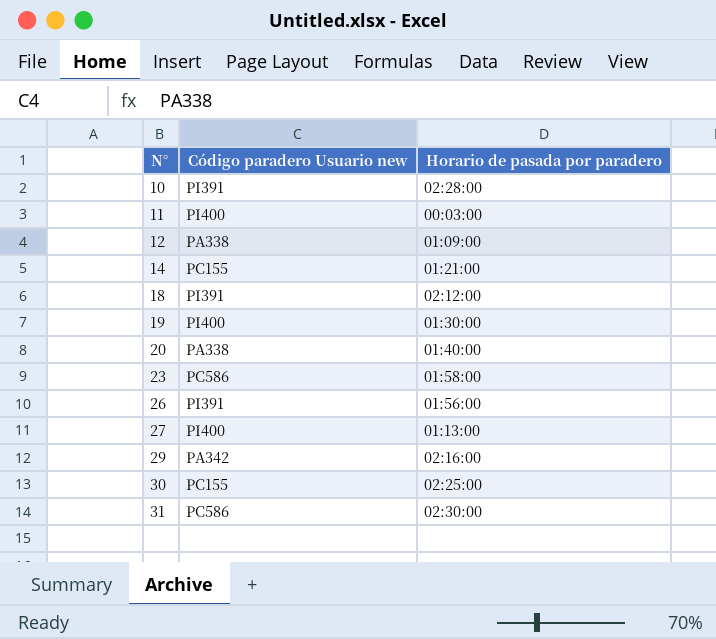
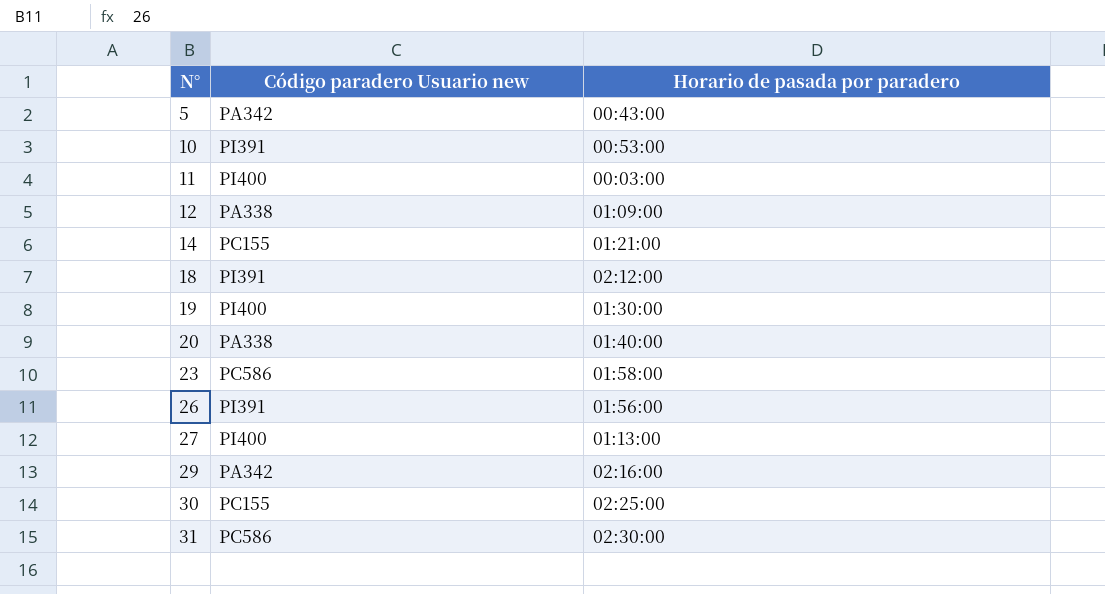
row 5: none -> PA342 | 00:43:00
10 | Horario de pasada por paradero: 02:28:00 -> 00:53:00

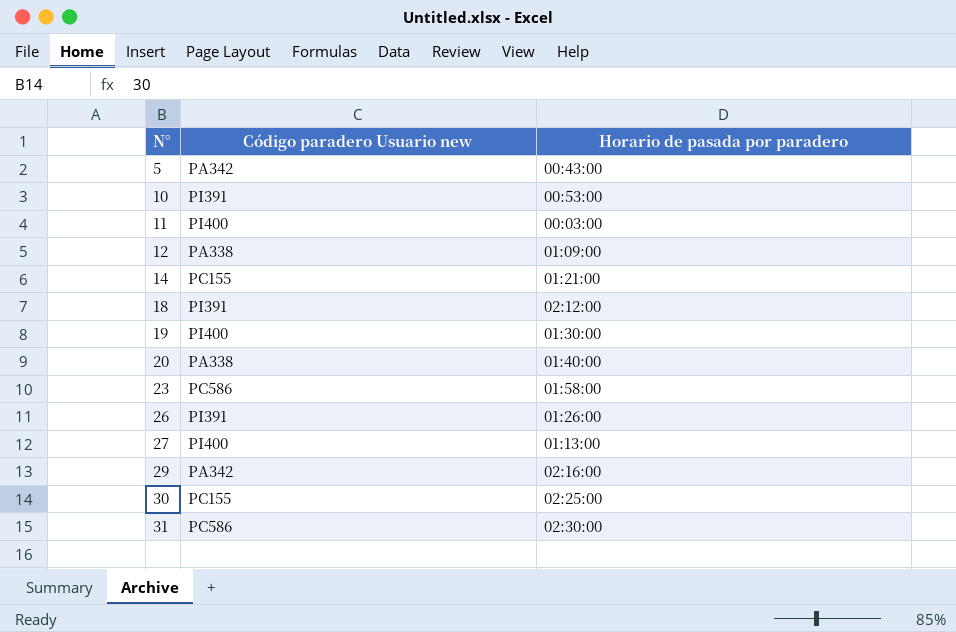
26 | Horario de pasada por paradero: 01:56:00 -> 01:26:00

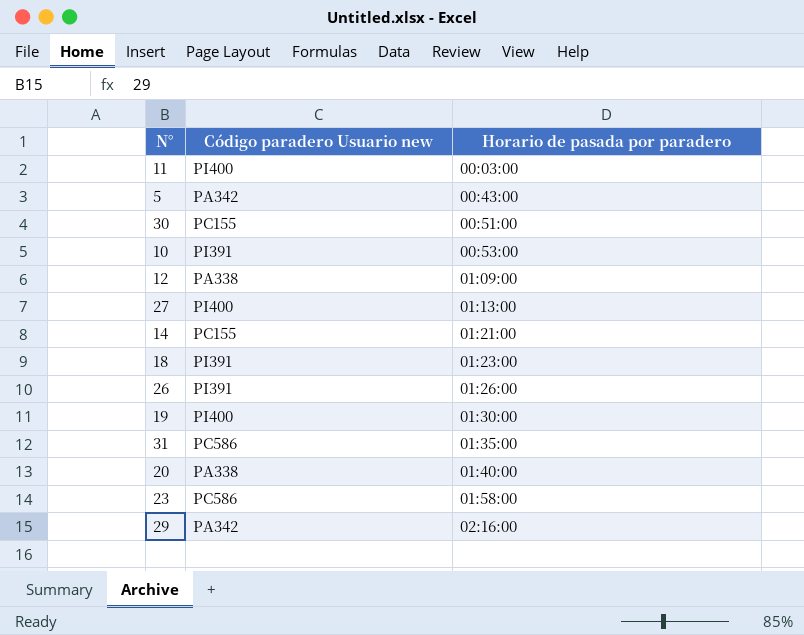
row order: N° ascending -> Horario de pasada por paradero ascending
30 | Horario de pasada por paradero: 02:25:00 -> 00:51:00
18 | Horario de pasada por paradero: 02:12:00 -> 01:23:00
31 | Horario de pasada por paradero: 02:30:00 -> 01:35:00

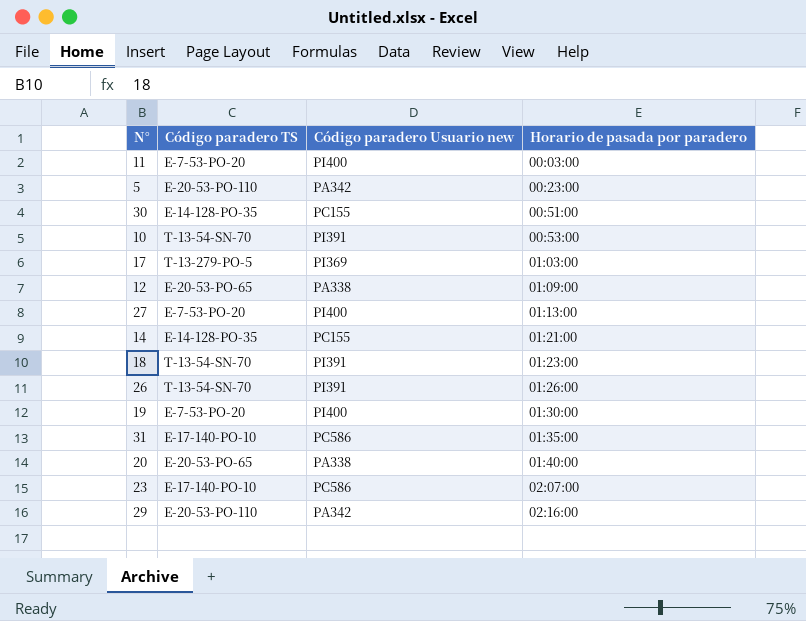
column Código paradero TS | position: none -> 2
5 | Horario de pasada por paradero: 00:43:00 -> 00:23:00
row 17: none -> T-13-279-PO-5 | PI369 | 01:03:00
23 | Horario de pasada por paradero: 01:58:00 -> 02:07:00

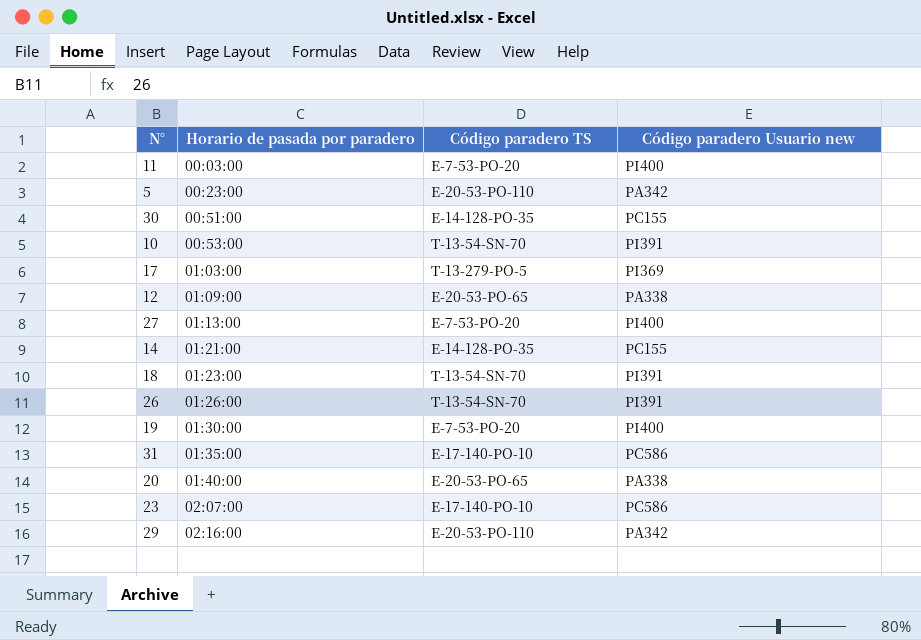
column Horario de pasada por paradero | position: 4 -> 2

